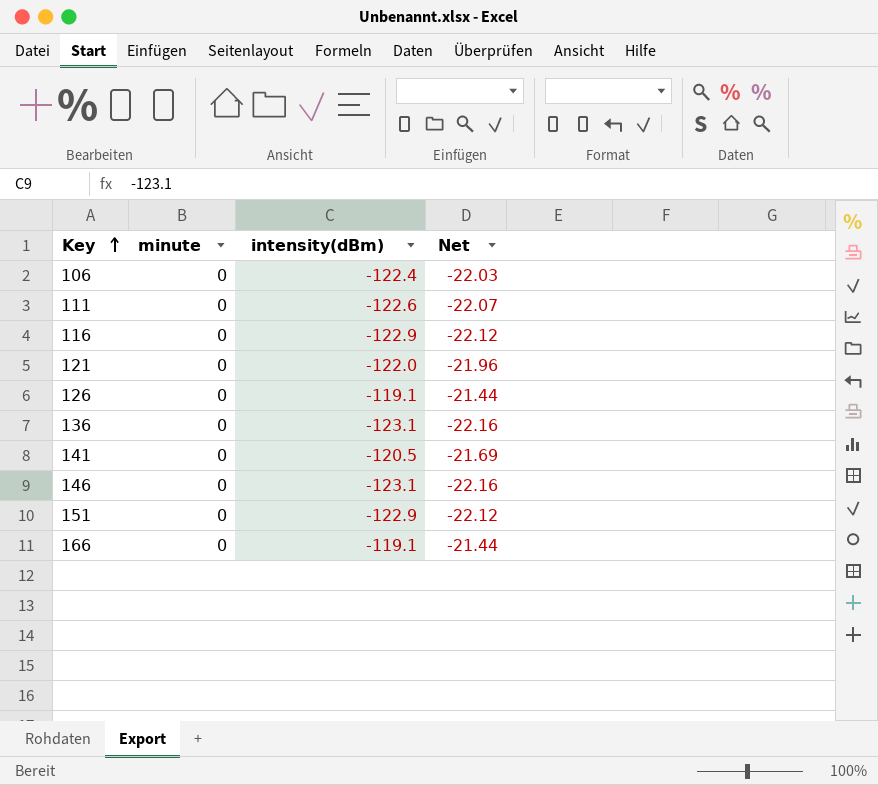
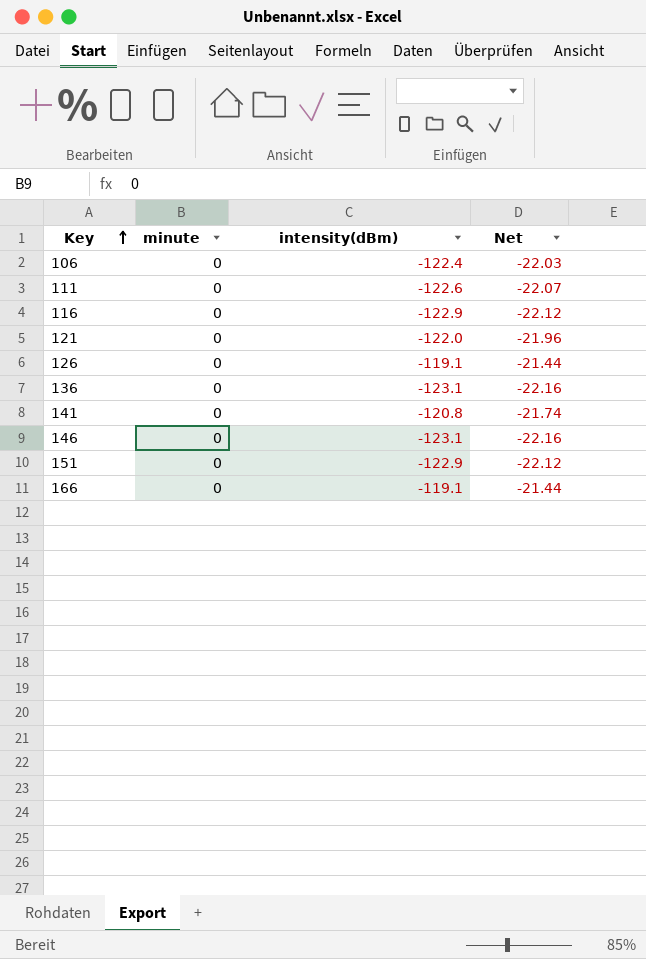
141 | intensity(dBm): -120.5 -> -120.8
141 | Net: -21.69 -> -21.74

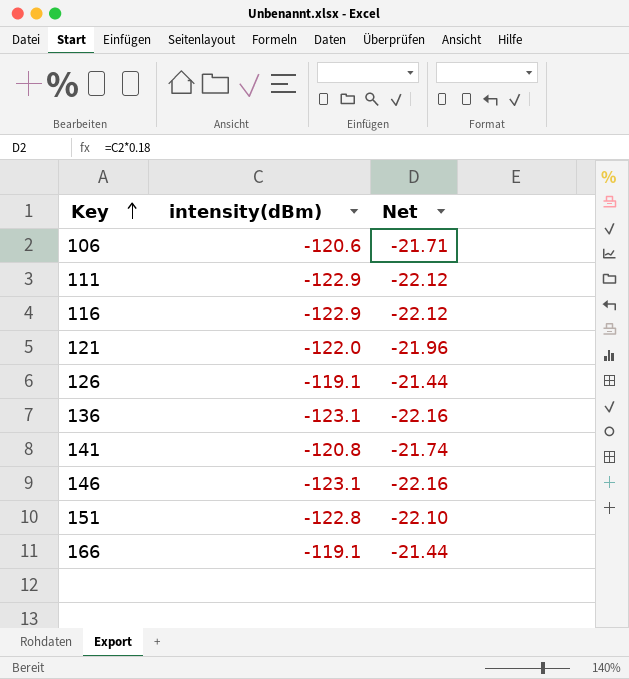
column minute | position: 2 -> none
106 | intensity(dBm): -122.4 -> -120.6
106 | Net: -22.03 -> -21.71
111 | intensity(dBm): -122.6 -> -122.9
111 | Net: -22.07 -> -22.12
151 | intensity(dBm): -122.9 -> -122.8
151 | Net: -22.12 -> -22.10

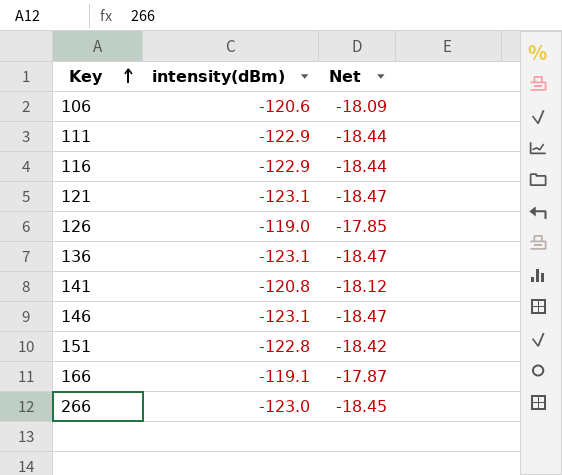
column Net | formula: [intensity(dBm)] * 0.18 -> [intensity(dBm)] * 0.15
121 | intensity(dBm): -122.0 -> -123.1
126 | intensity(dBm): -119.1 -> -119.0
row 266: none -> -123.0 | -18.45

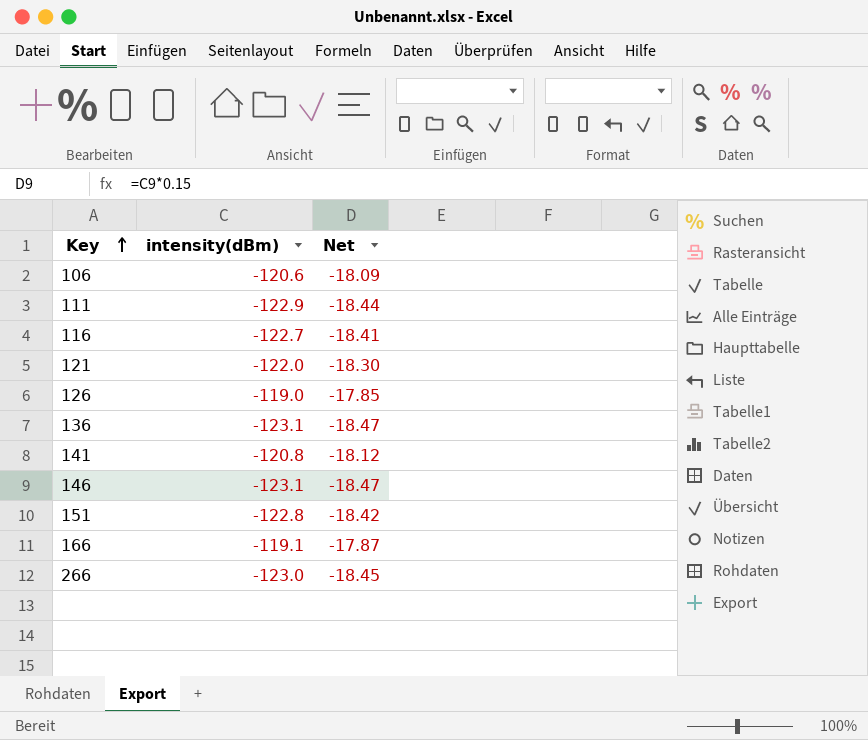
116 | intensity(dBm): -122.9 -> -122.7
116 | Net: -18.44 -> -18.41
121 | intensity(dBm): -123.1 -> -122.0
121 | Net: -18.47 -> -18.30

